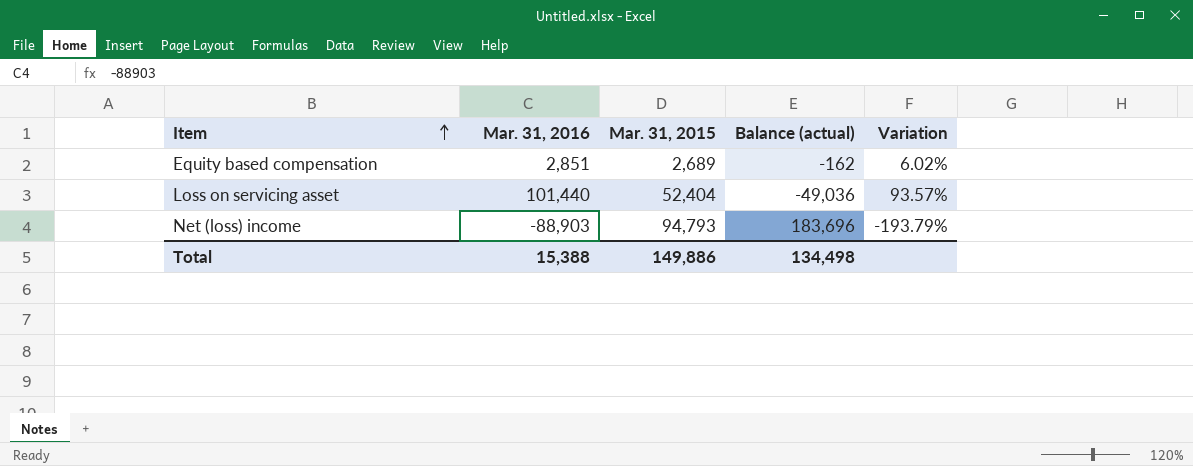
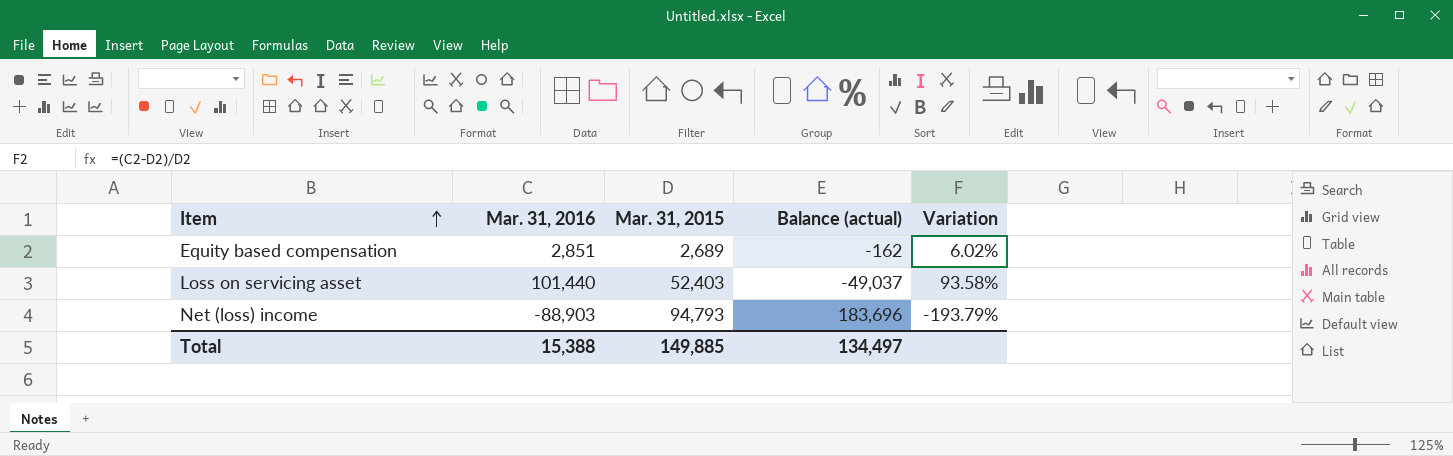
Loss on servicing asset | Mar. 31, 2015: 52,404 -> 52,403
Loss on servicing asset | Balance (actual): -49,036 -> -49,037
Loss on servicing asset | Variation: 93.57% -> 93.58%
Total | Mar. 31, 2015: 149,886 -> 149,885
Total | Balance (actual): 134,498 -> 134,497

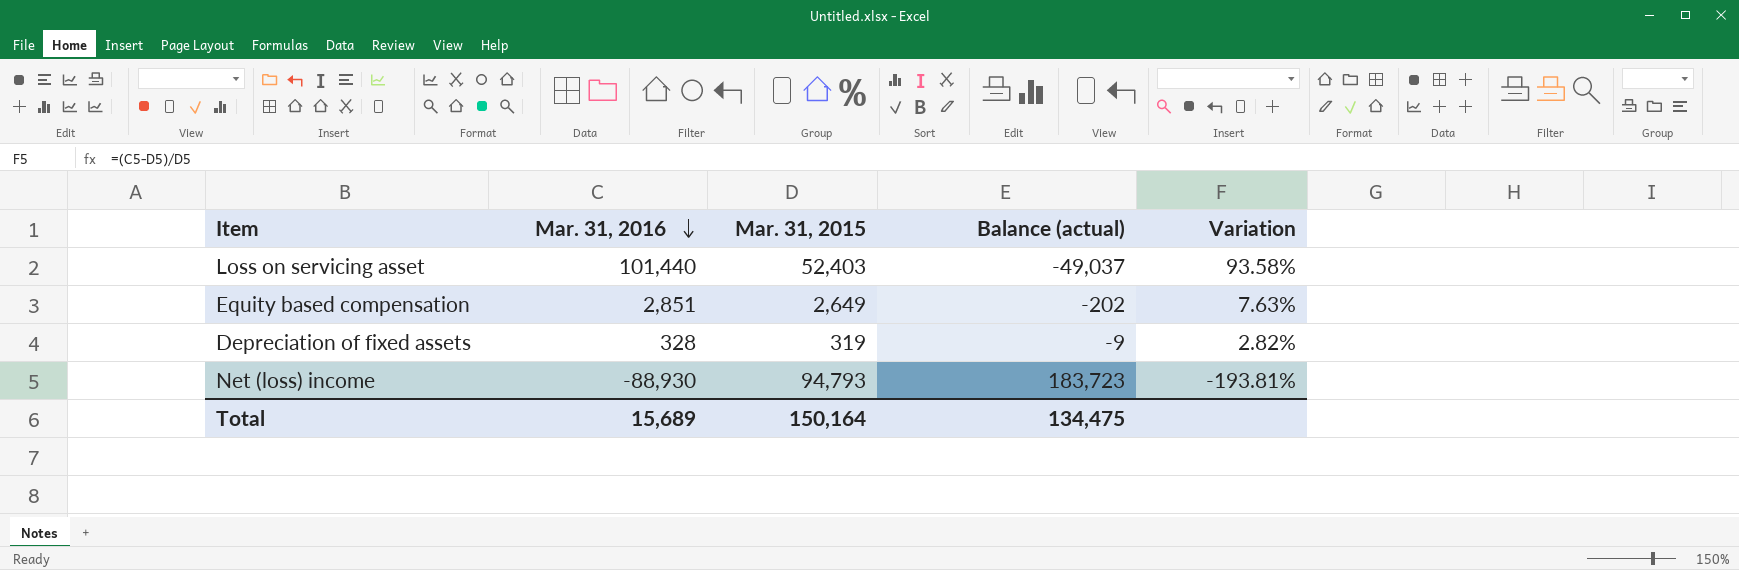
row order: Item ascending -> Mar. 31, 2016 descending
Equity based compensation | Mar. 31, 2015: 2,689 -> 2,649
Equity based compensation | Balance (actual): -162 -> -202
Equity based compensation | Variation: 6.02% -> 7.63%
row Depreciation of fixed assets: none -> 328 | 319 | -9 | 2.82%
Net (loss) income | Mar. 31, 2016: -88,903 -> -88,930
Net (loss) income | Balance (actual): 183,696 -> 183,723
Net (loss) income | Variation: -193.79% -> -193.81%
Total | Mar. 31, 2016: 15,388 -> 15,689
Total | Mar. 31, 2015: 149,885 -> 150,164
Total | Balance (actual): 134,497 -> 134,475

